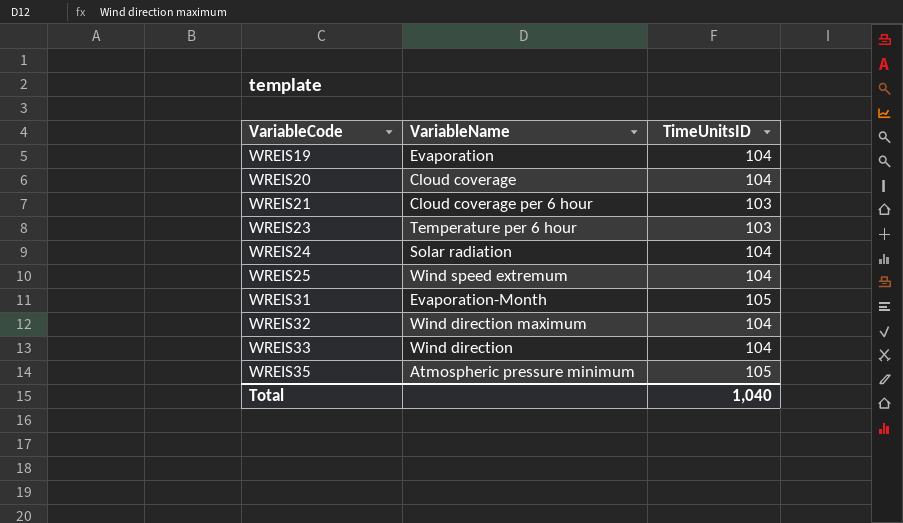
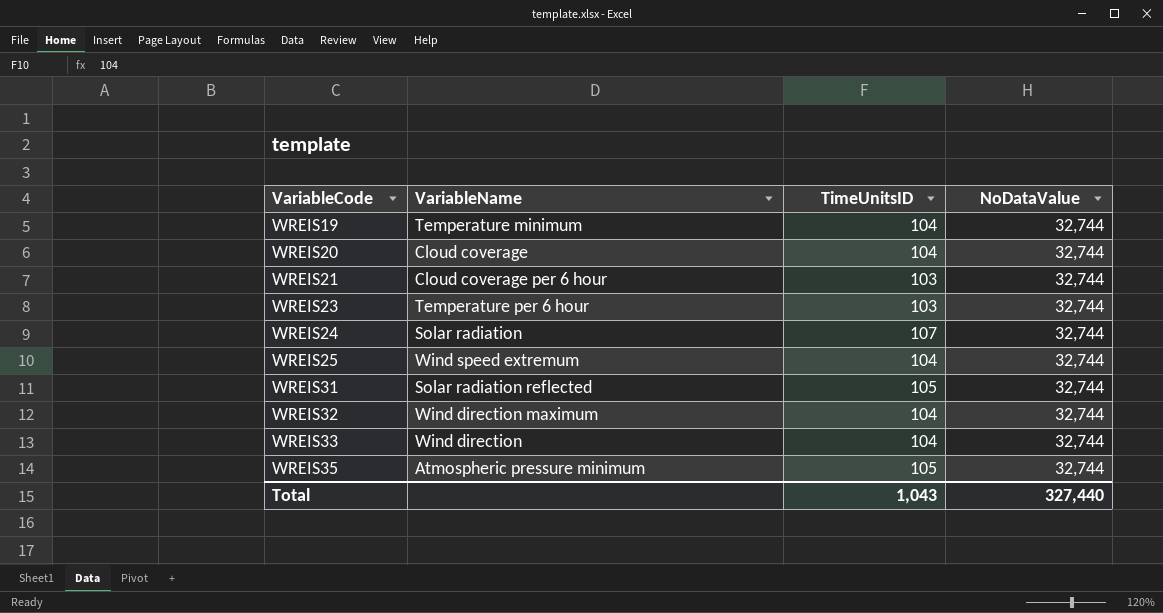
column NoDataValue | position: none -> 4
WREIS19 | VariableName: Evaporation -> Temperature minimum
WREIS24 | TimeUnitsID: 104 -> 107
WREIS31 | VariableName: Evaporation-Month -> Solar radiation reflected
Total | TimeUnitsID: 1,040 -> 1,043

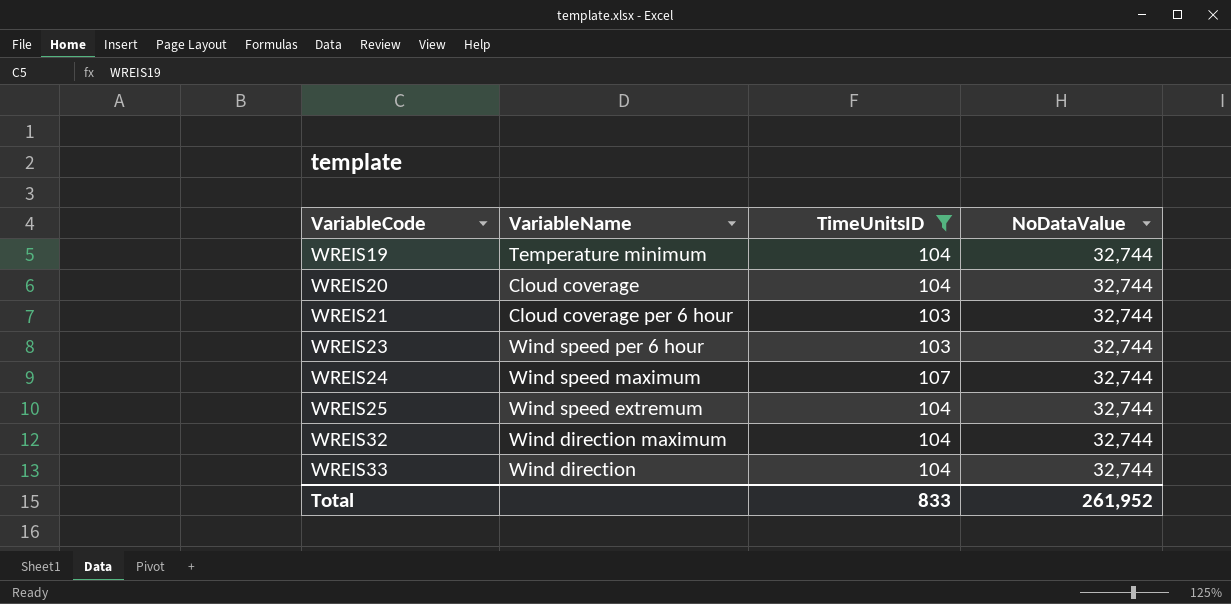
filter: none -> TimeUnitsID != 105
WREIS23 | VariableName: Temperature per 6 hour -> Wind speed per 6 hour
WREIS24 | VariableName: Solar radiation -> Wind speed maximum
Total | TimeUnitsID: 1,043 -> 833
Total | NoDataValue: 327,440 -> 261,952

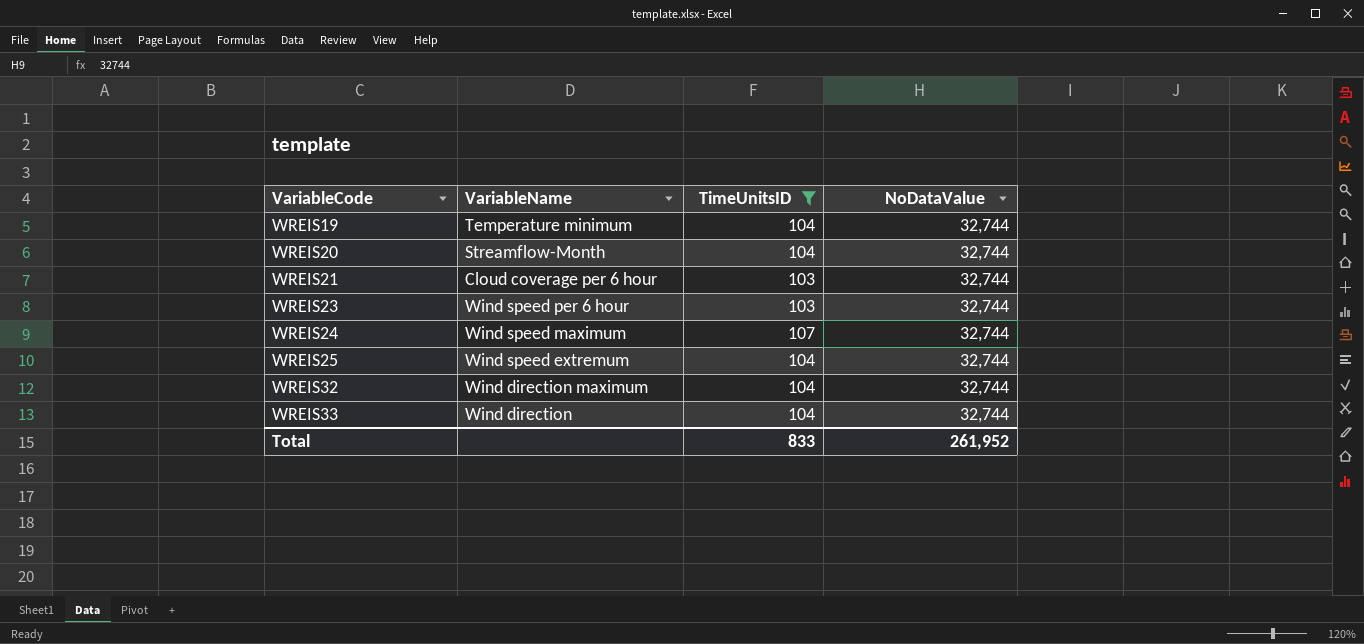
WREIS20 | VariableName: Cloud coverage -> Streamflow-Month

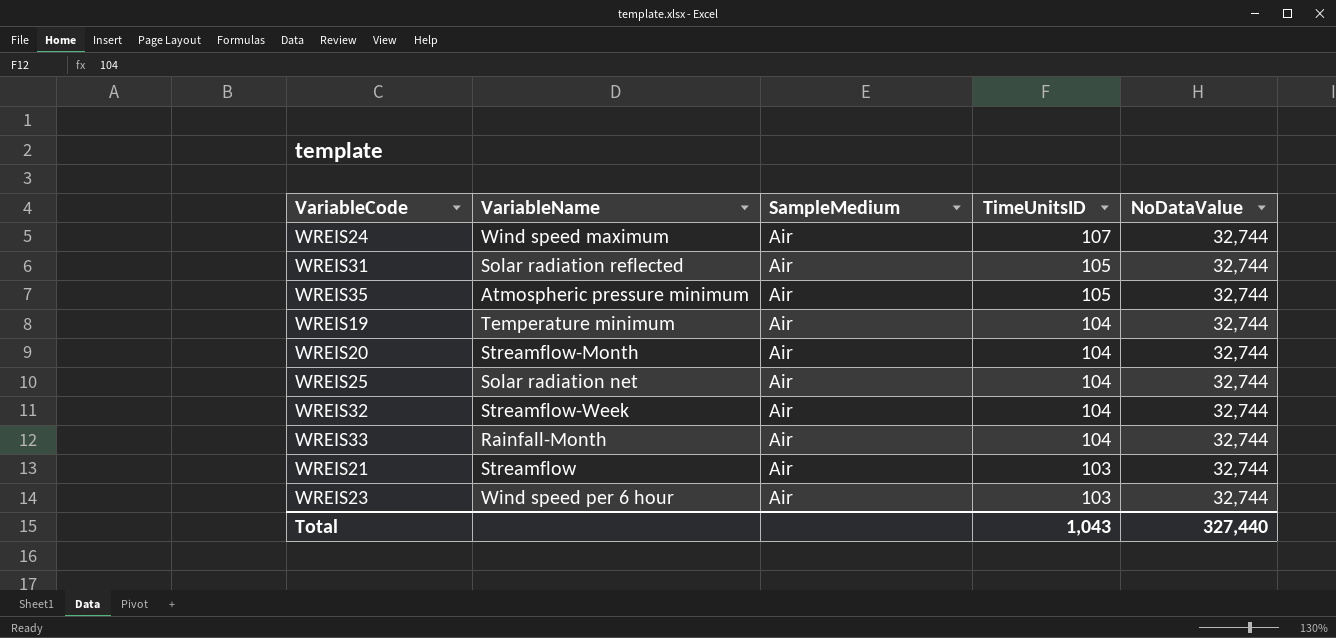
filter: TimeUnitsID != 105 -> none
row order: VariableCode ascending -> TimeUnitsID descending
column SampleMedium | position: none -> 3
WREIS25 | VariableName: Wind speed extremum -> Solar radiation net
WREIS32 | VariableName: Wind direction maximum -> Streamflow-Week
WREIS33 | VariableName: Wind direction -> Rainfall-Month
WREIS21 | VariableName: Cloud coverage per 6 hour -> Streamflow
Total | TimeUnitsID: 833 -> 1,043
Total | NoDataValue: 261,952 -> 327,440

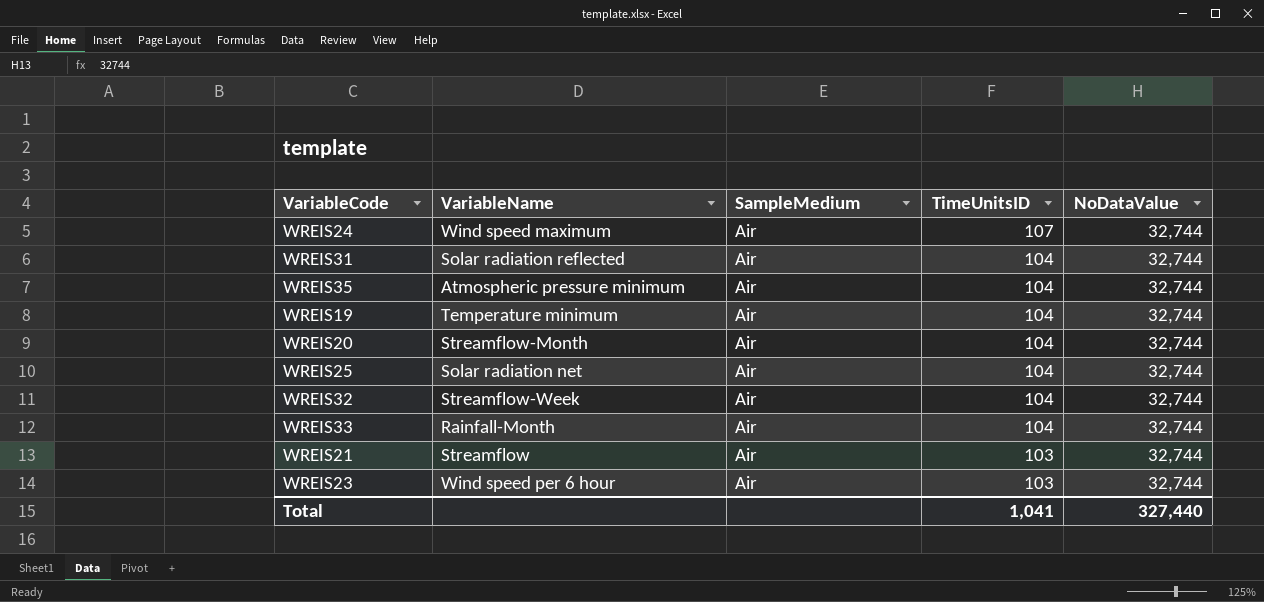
WREIS31 | TimeUnitsID: 105 -> 104
WREIS35 | TimeUnitsID: 105 -> 104
Total | TimeUnitsID: 1,043 -> 1,041

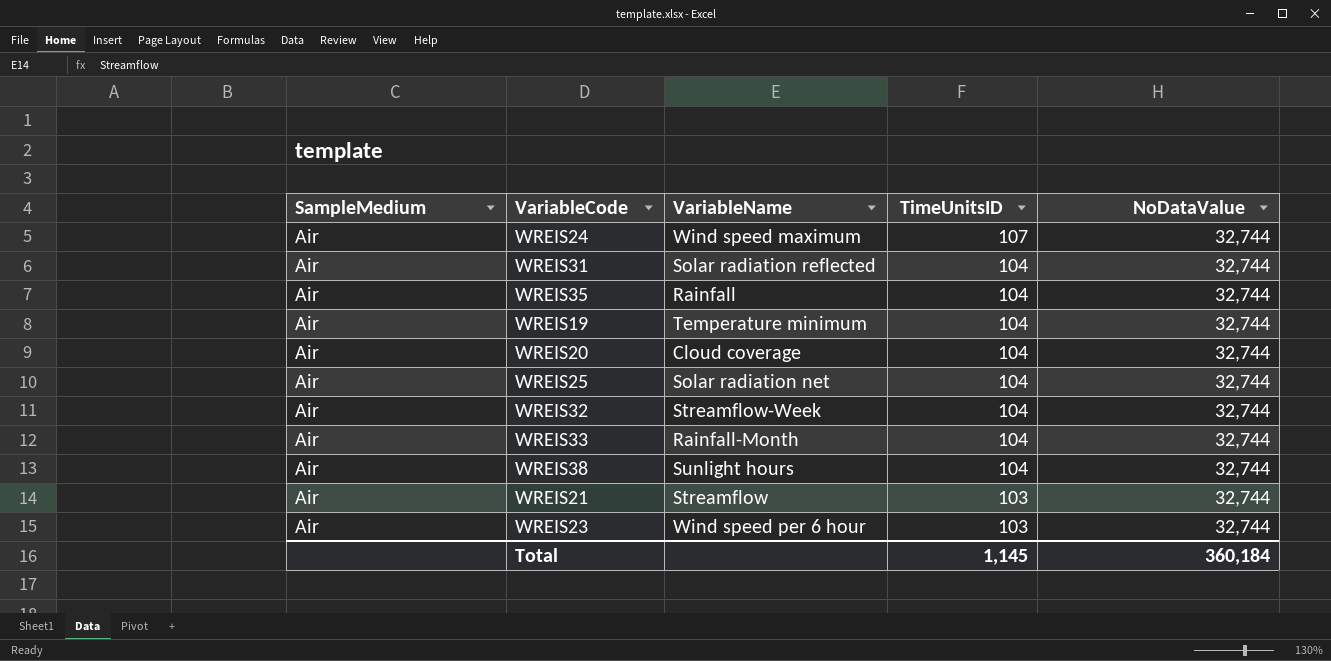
column SampleMedium | position: 3 -> 1
WREIS35 | VariableName: Atmospheric pressure minimum -> Rainfall
WREIS20 | VariableName: Streamflow-Month -> Cloud coverage
row WREIS38: none -> Air | Sunlight hours | 104 | 32,744
Total | TimeUnitsID: 1,041 -> 1,145
Total | NoDataValue: 327,440 -> 360,184

